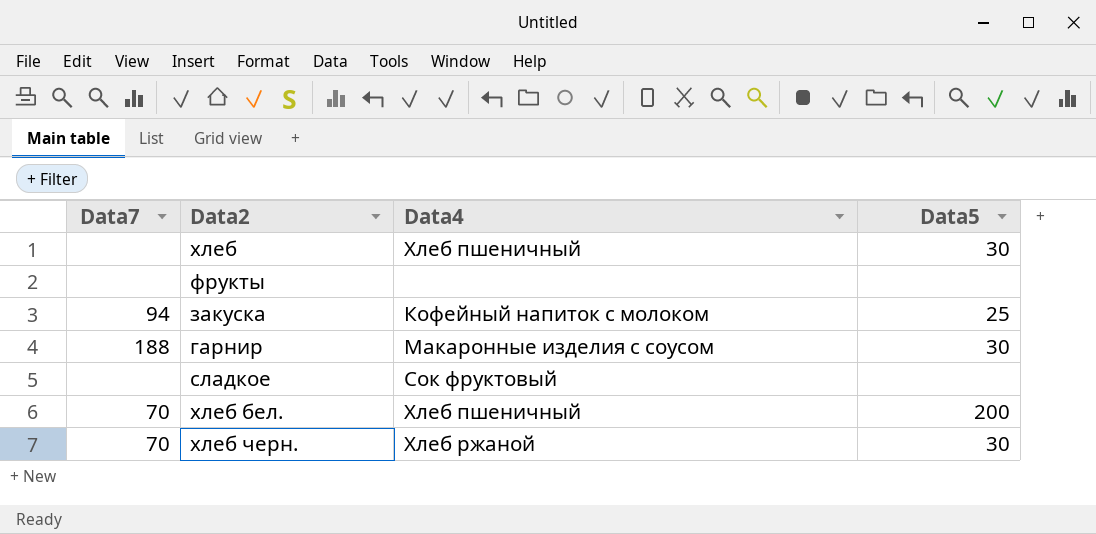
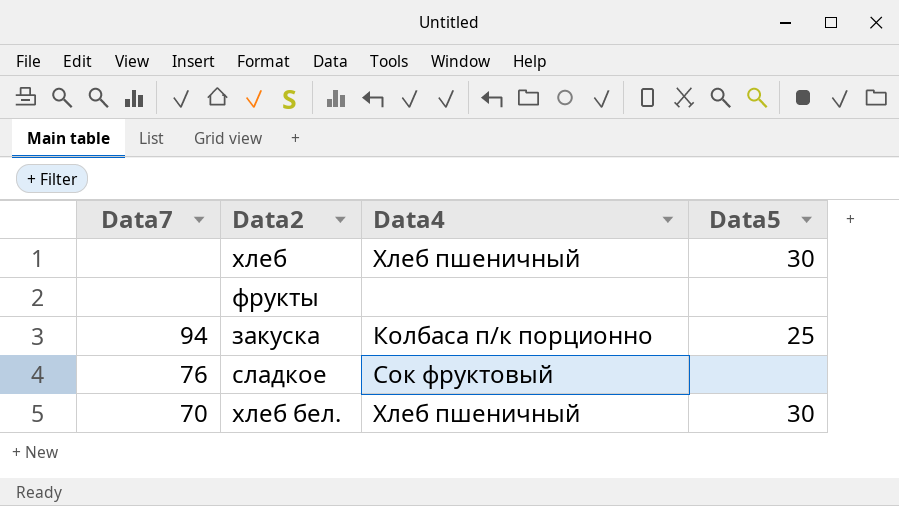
row гарнир: 188 | Макаронные изделия с соусом | 30 -> none
row хлеб черн.: 70 | Хлеб ржаной | 30 -> none
закуска | Data4: Кофейный напиток с молоком -> Колбаса п/к порционно
сладкое | Data7: none -> 76
хлеб бел. | Data5: 200 -> 30

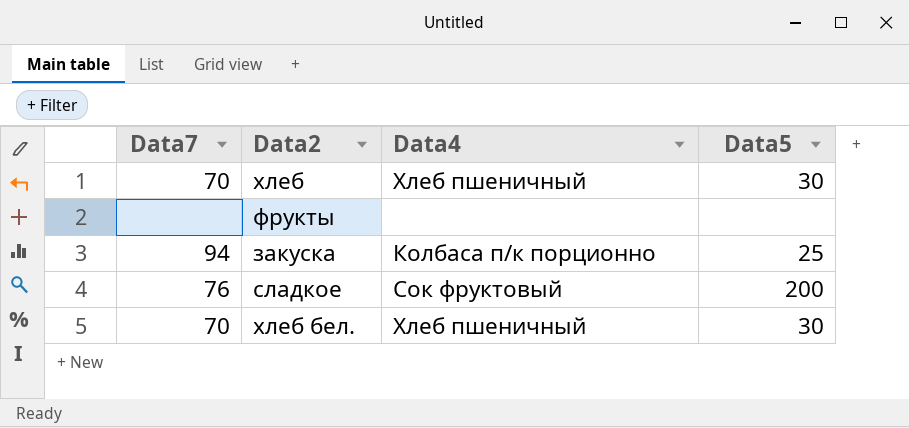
хлеб | Data7: none -> 70
сладкое | Data5: none -> 200

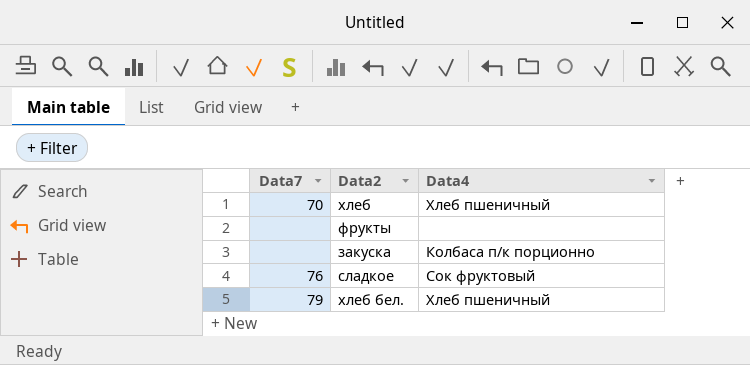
column Data5 | position: 4 -> none
закуска | Data7: 94 -> none
хлеб бел. | Data7: 70 -> 79

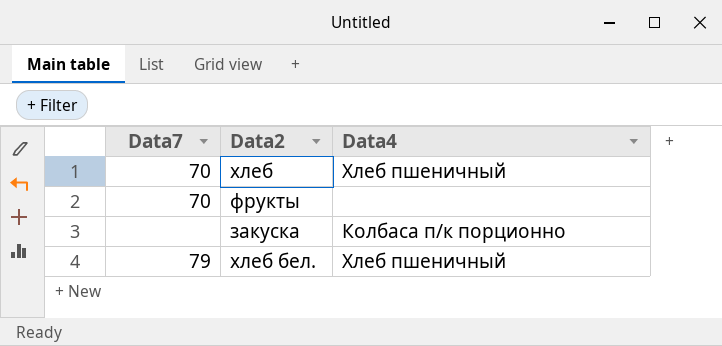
row сладкое: 76 | Сок фруктовый -> none
фрукты | Data7: none -> 70

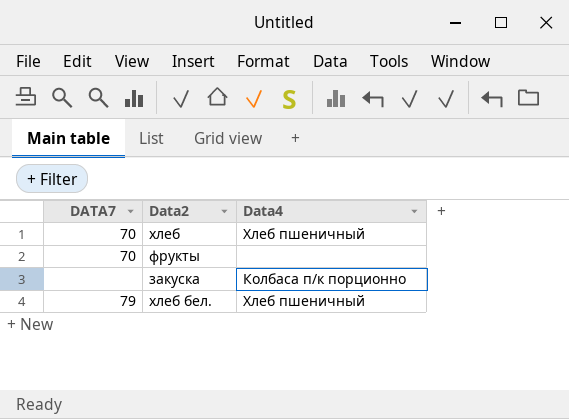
column name: Data7 -> DATA7

